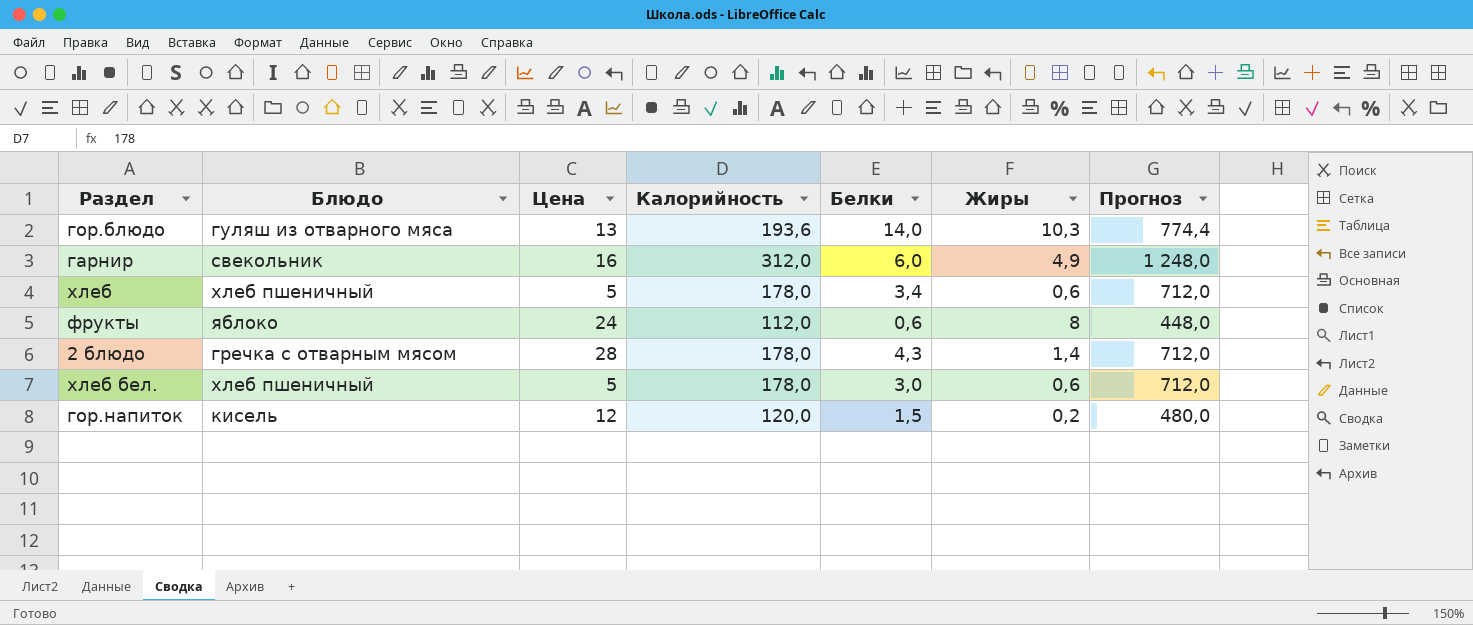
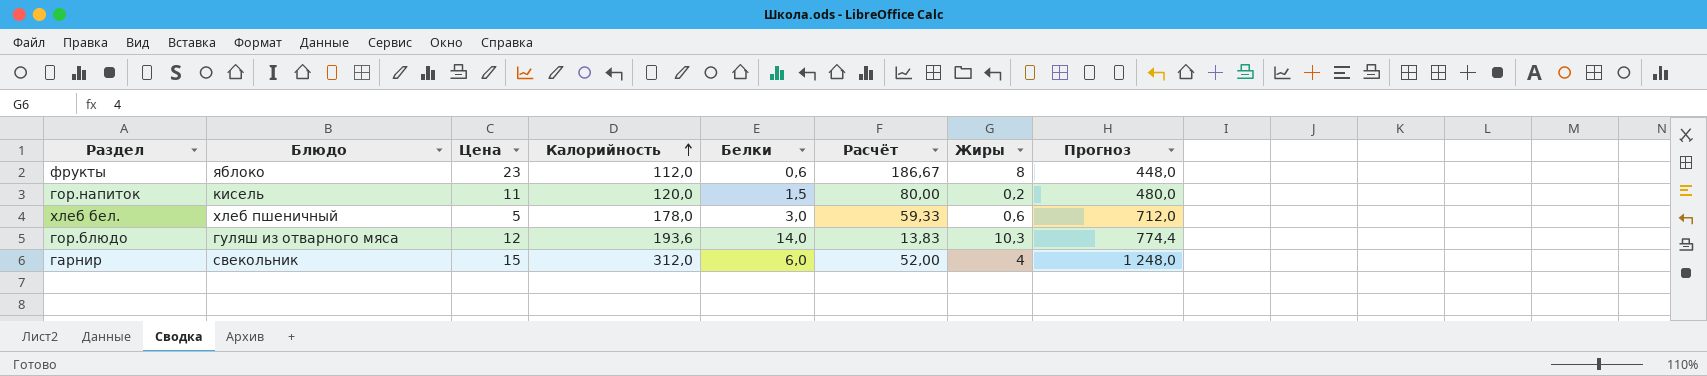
row order: none -> Калорийность ascending
column Расчёт | formula: none -> [Калорийность] / [Белки]
row хлеб: хлеб пшеничный | 5 | 178,0 | 3,4 | 0,6 | 712,0 -> none
row 2 блюдо: гречка с отварным мясом | 28 | 178,0 | 4,3 | 1,4 | 712,0 -> none
фрукты | Цена: 24 -> 23
гор.напиток | Цена: 12 -> 11
гор.блюдо | Цена: 13 -> 12
гарнир | Цена: 16 -> 15
гарнир | Жиры: 4,9 -> 4

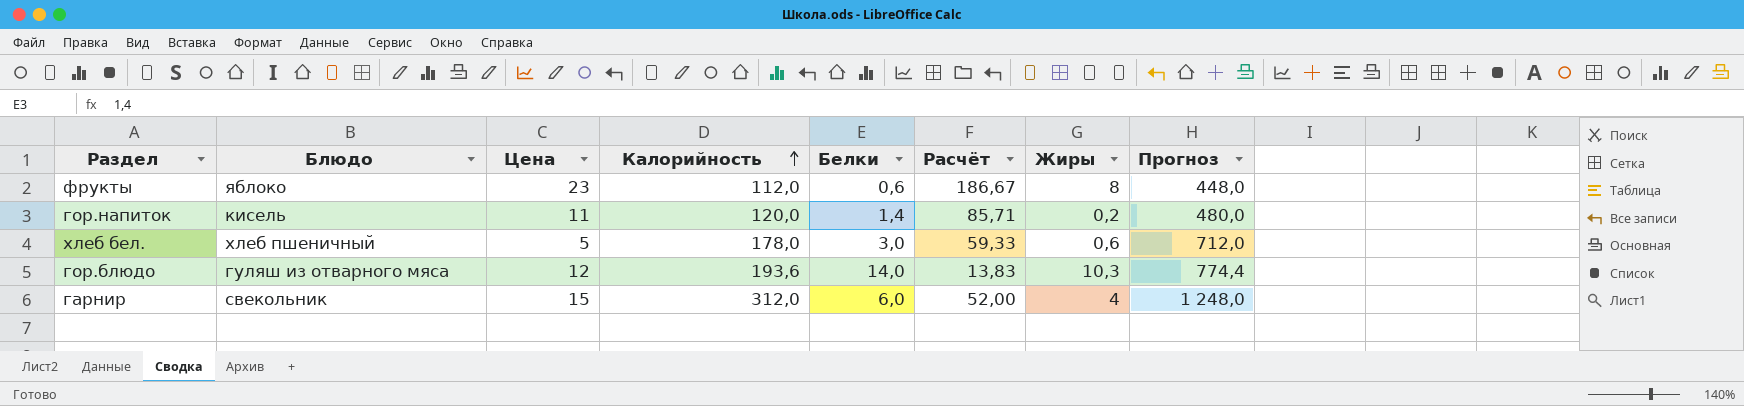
гор.напиток | Белки: 1,5 -> 1,4
гор.напиток | Расчёт: 80,00 -> 85,71

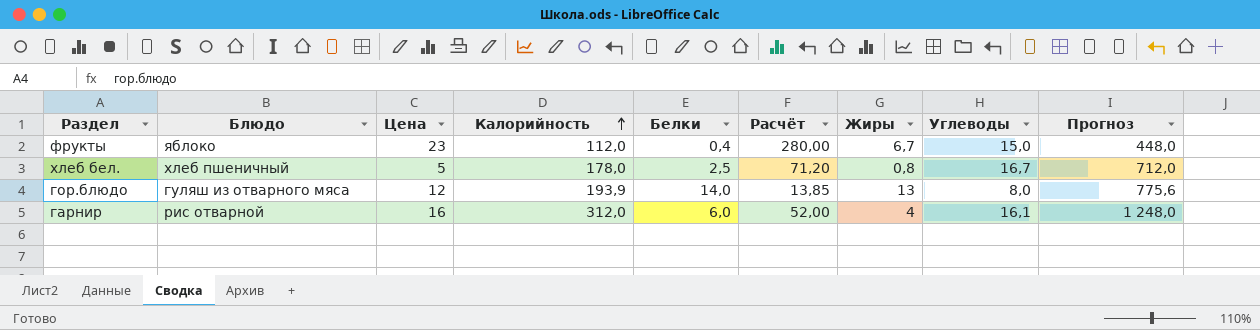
column Углеводы | position: none -> 8
row гор.напиток: кисель | 11 | 120,0 | 1,4 | 85,71 | 0,2 | 480,0 -> none
фрукты | Белки: 0,6 -> 0,4
фрукты | Расчёт: 186,67 -> 280,00
фрукты | Жиры: 8 -> 6,7
хлеб бел. | Белки: 3,0 -> 2,5
хлеб бел. | Расчёт: 59,33 -> 71,20
хлеб бел. | Жиры: 0,6 -> 0,8
гор.блюдо | Калорийность: 193,6 -> 193,9
гор.блюдо | Расчёт: 13,83 -> 13,85
гор.блюдо | Жиры: 10,3 -> 13
гор.блюдо | Прогноз: 774,4 -> 775,6
гарнир | Блюдо: свекольник -> рис отварной
гарнир | Цена: 15 -> 16

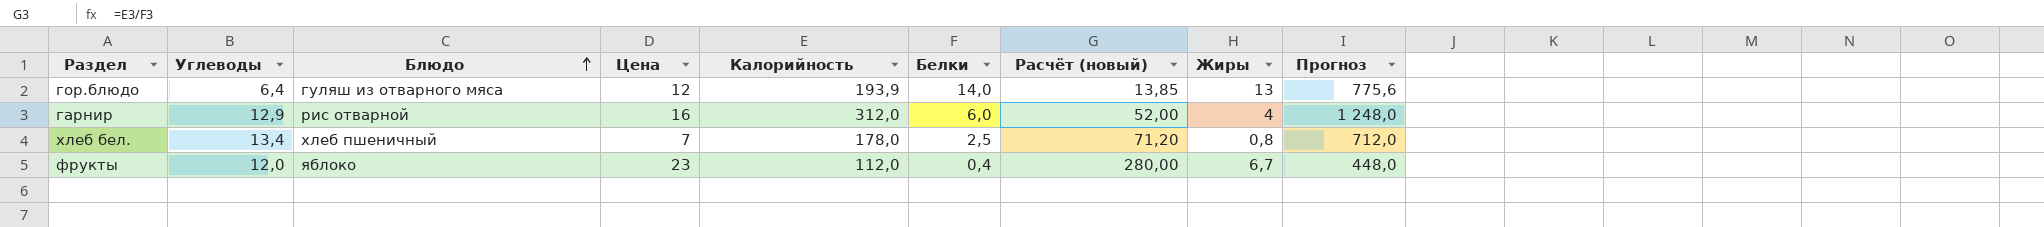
row order: Калорийность ascending -> Блюдо ascending
column Углеводы | position: 8 -> 2
column name: Расчёт -> Расчёт (новый)
гор.блюдо | Углеводы: 8,0 -> 6,4
гарнир | Углеводы: 16,1 -> 12,9
хлеб бел. | Углеводы: 16,7 -> 13,4
хлеб бел. | Цена: 5 -> 7
фрукты | Углеводы: 15,0 -> 12,0

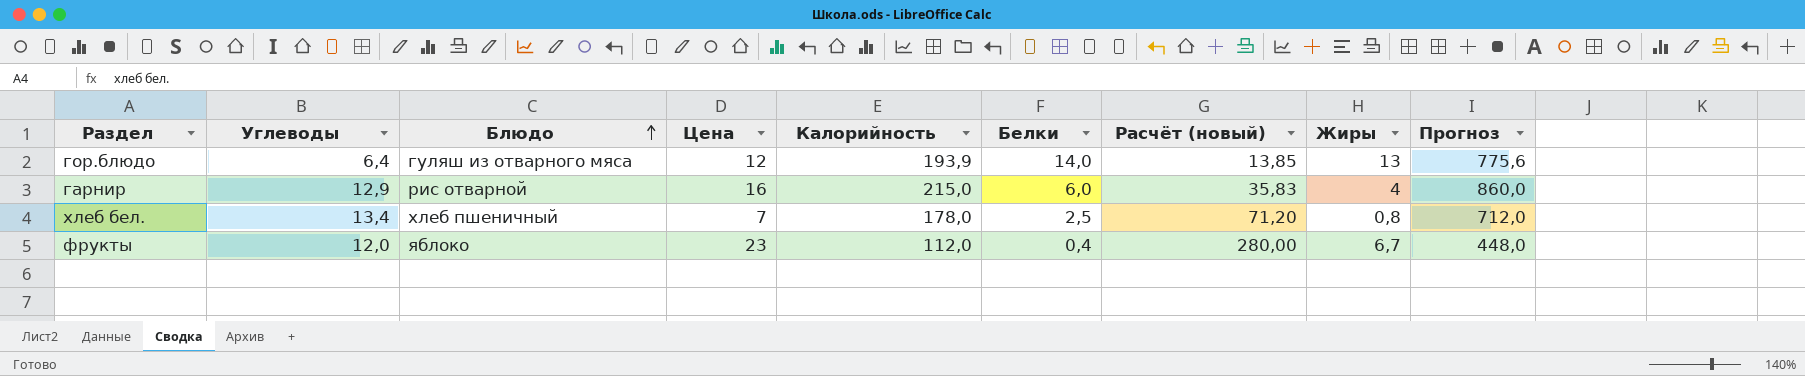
гарнир | Калорийность: 312,0 -> 215,0
гарнир | Расчёт (новый): 52,00 -> 35,83
гарнир | Прогноз: 1 248,0 -> 860,0

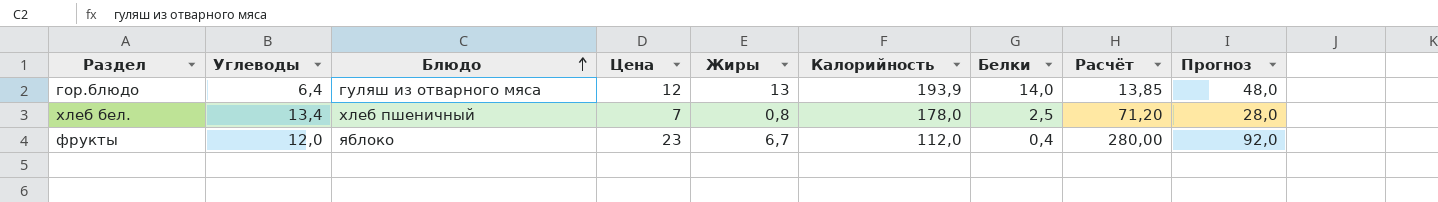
column Жиры | position: 8 -> 5
column name: Расчёт (новый) -> Расчёт
column Прогноз | formula: [Калорийность] * 4 -> [Цена] * 4
row гарнир: 12,9 | рис отварной | 16 | 215,0 | 6,0 | 35,83 | 4 | 860,0 -> none

